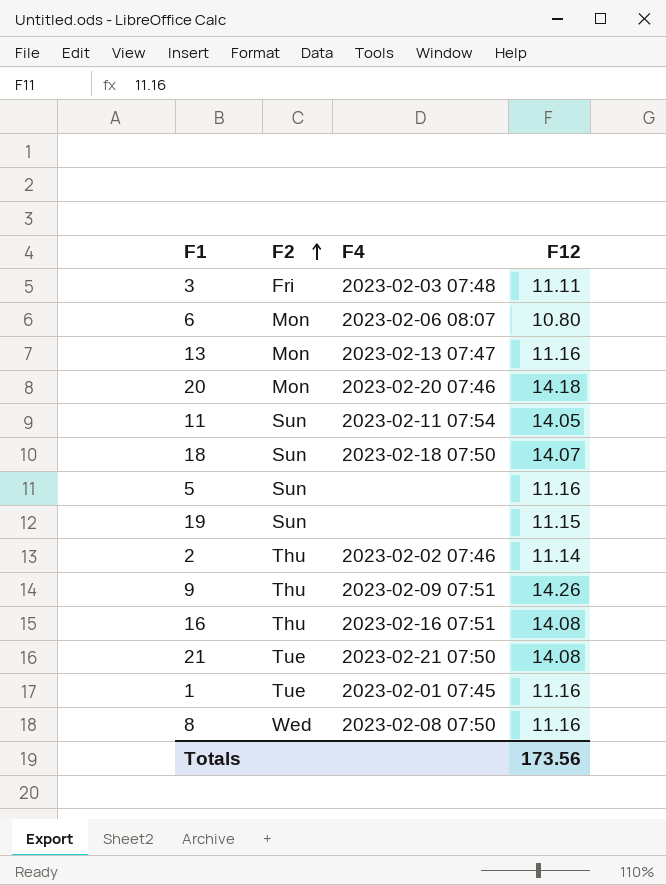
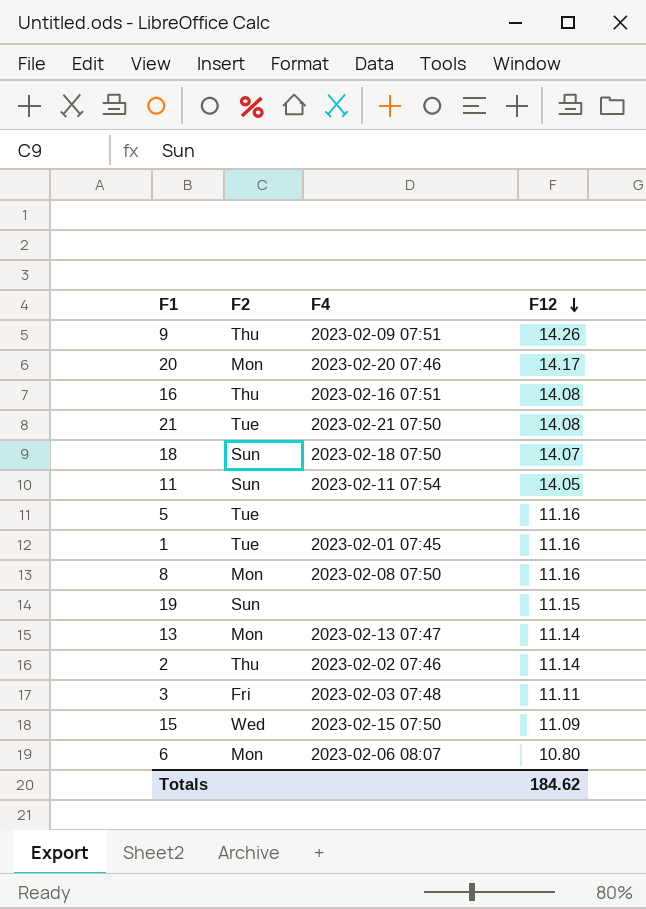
row order: F2 ascending -> F12 descending
20 | F12: 14.18 -> 14.17
5 | F2: Sun -> Tue
8 | F2: Wed -> Mon
13 | F12: 11.16 -> 11.14
row 15: none -> Wed | 2023-02-15 07:50 | 11.09
Totals | F12: 173.56 -> 184.62

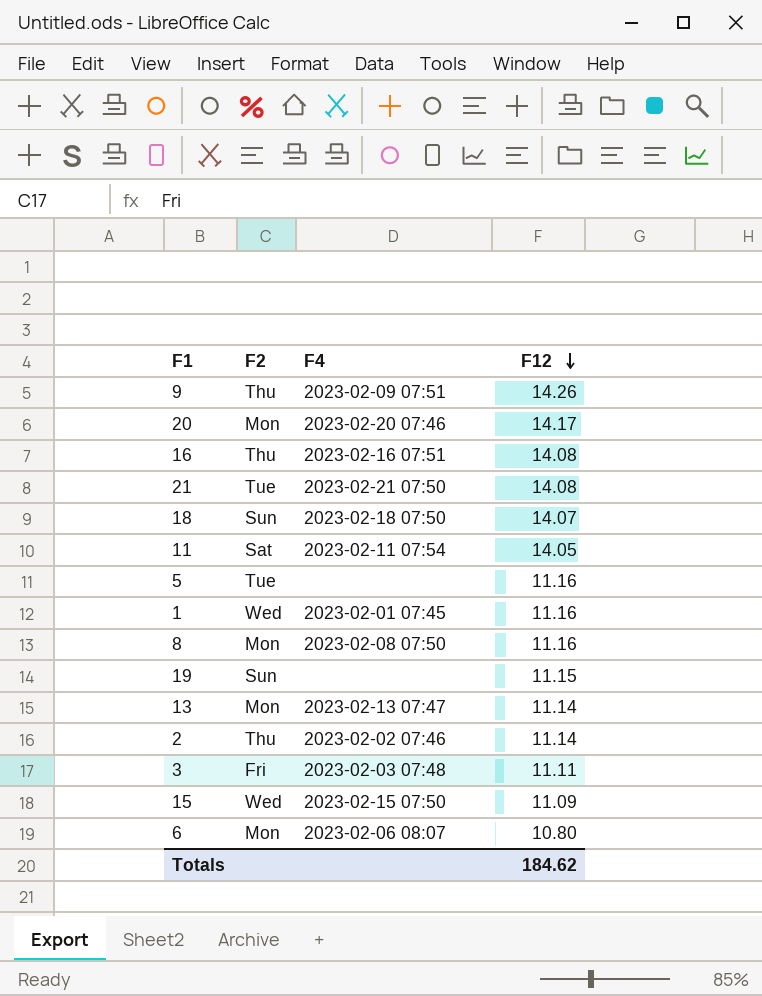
11 | F2: Sun -> Sat
1 | F2: Tue -> Wed

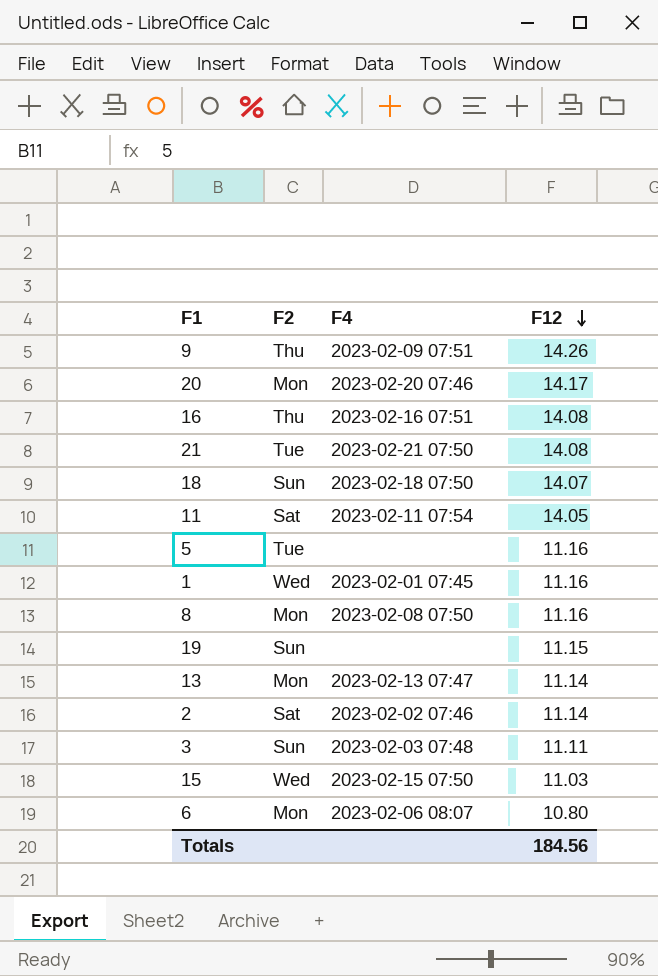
2 | F2: Thu -> Sat
3 | F2: Fri -> Sun
15 | F12: 11.09 -> 11.03
Totals | F12: 184.62 -> 184.56

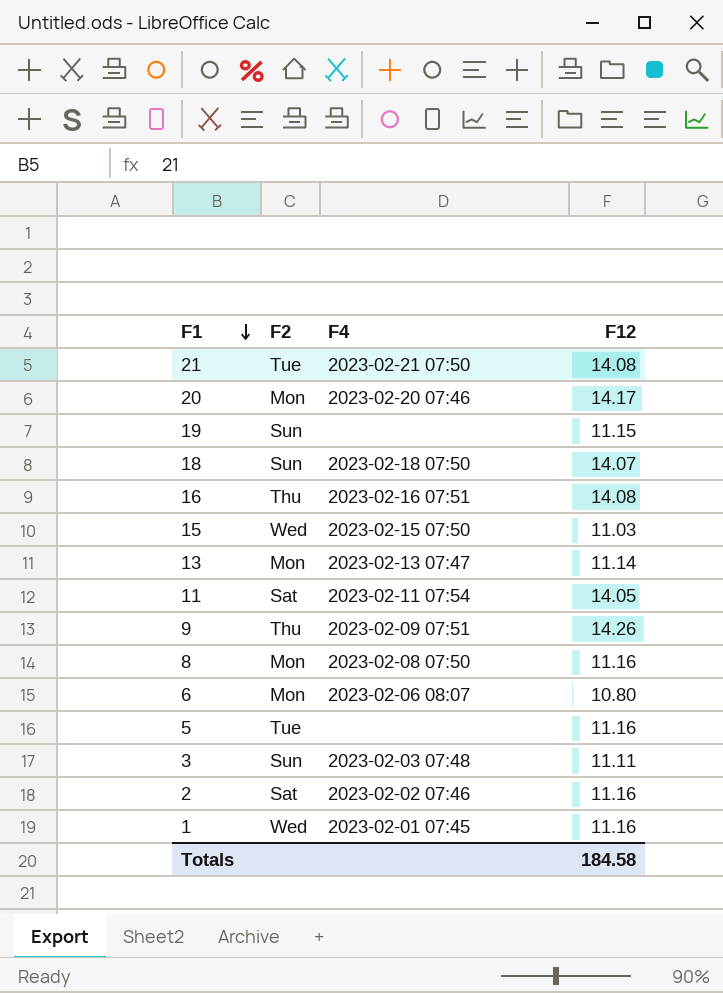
row order: F12 descending -> F1 descending
2 | F12: 11.14 -> 11.16
Totals | F12: 184.56 -> 184.58

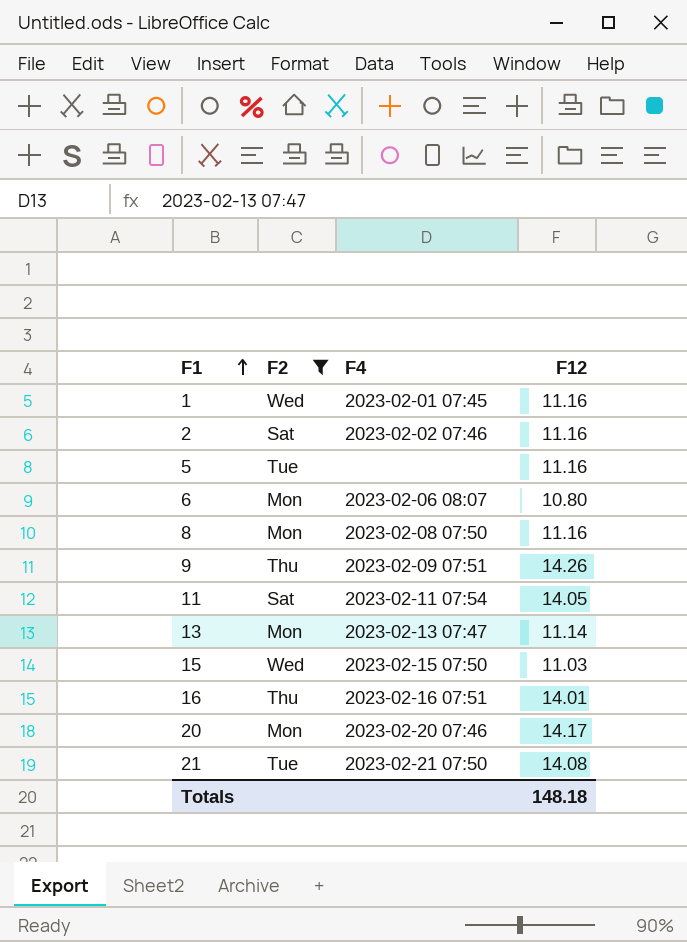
filter: none -> F2 != Sun
row order: F1 descending -> F1 ascending
16 | F12: 14.08 -> 14.01
Totals | F12: 184.58 -> 148.18

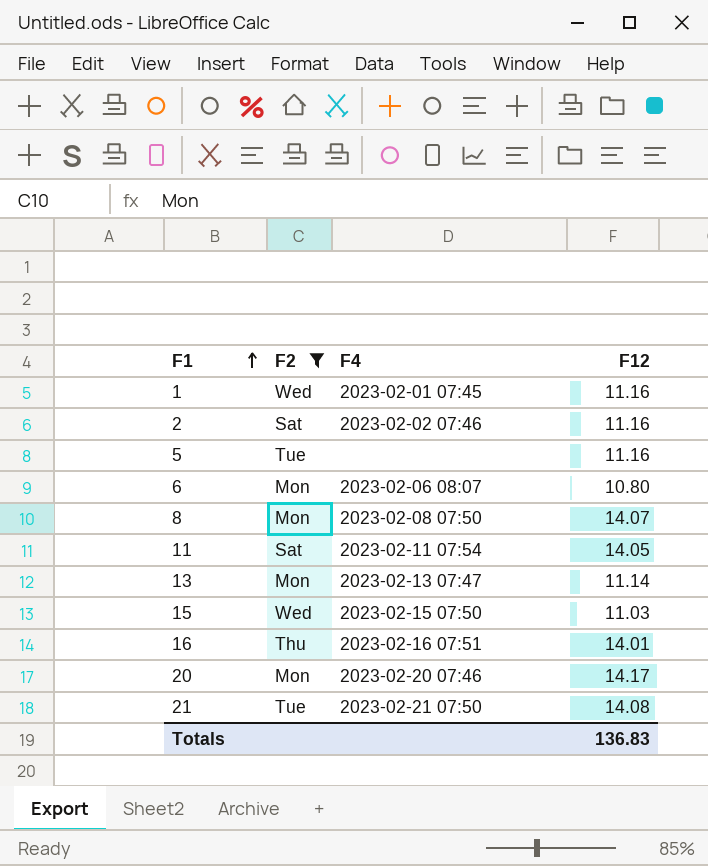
row 9: Thu | 2023-02-09 07:51 | 14.26 -> none
8 | F12: 11.16 -> 14.07
Totals | F12: 148.18 -> 136.83

